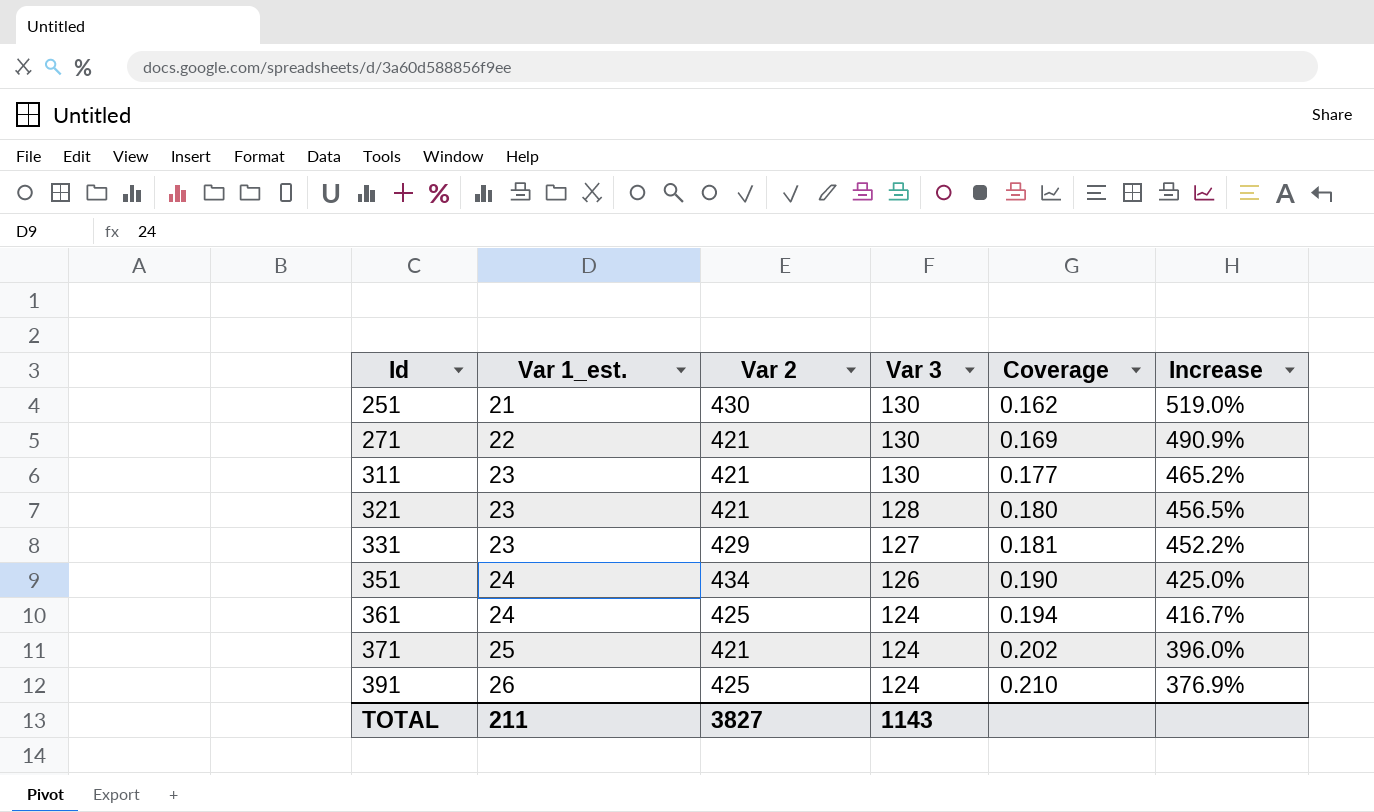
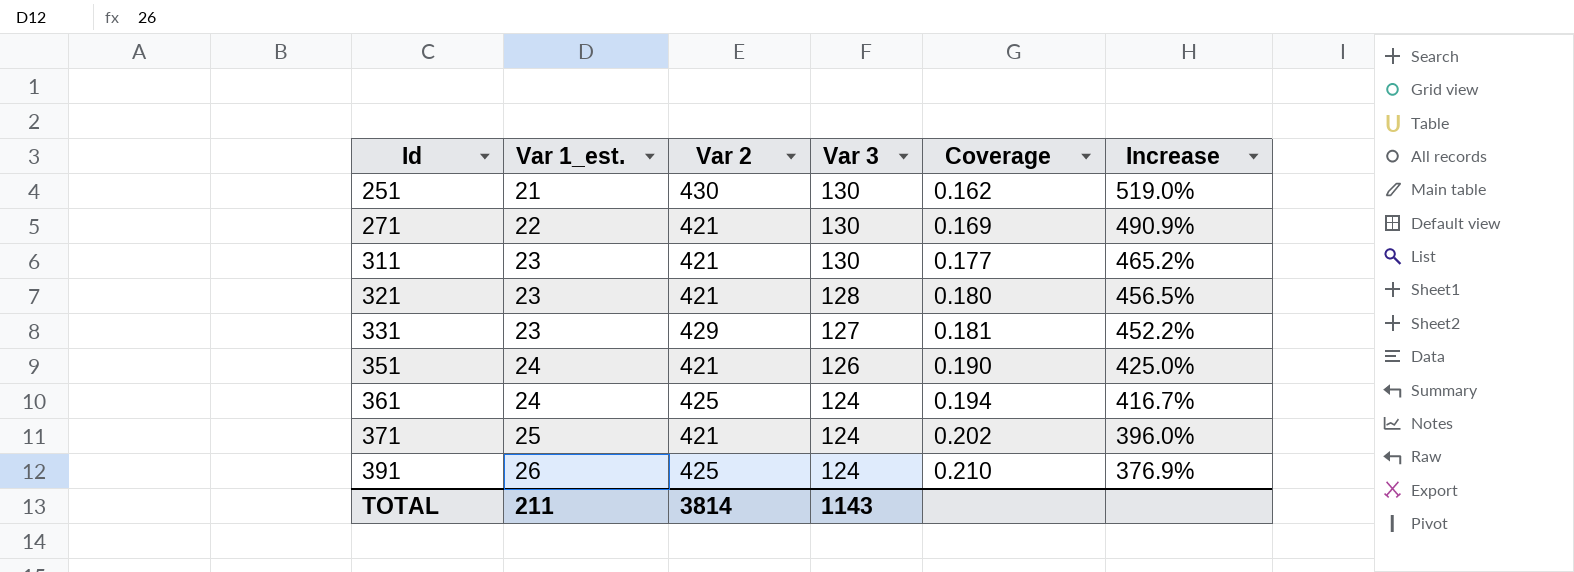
351 | Var 2: 434 -> 421
TOTAL | Var 2: 3827 -> 3814

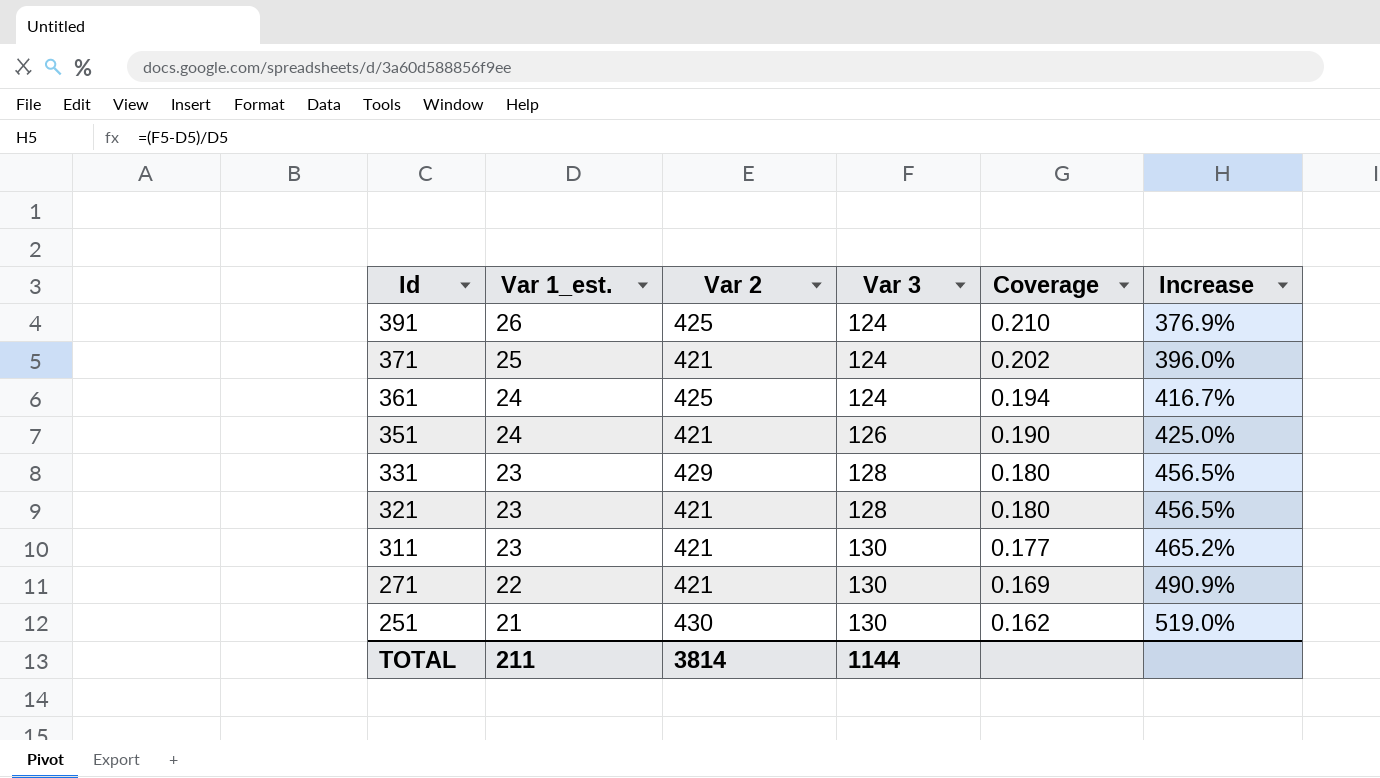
row order: Id ascending -> Id descending
331 | Var 3: 127 -> 128
331 | Coverage: 0.181 -> 0.180
331 | Increase: 452.2% -> 456.5%
TOTAL | Var 3: 1143 -> 1144

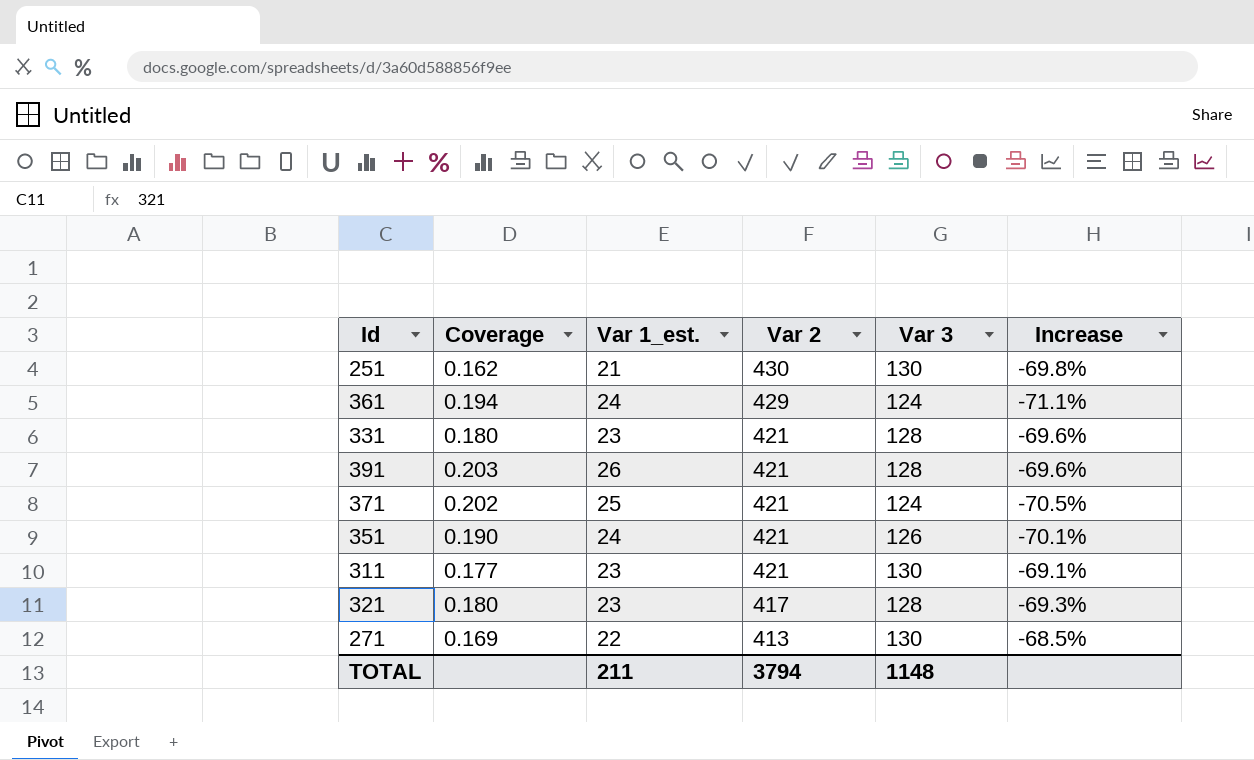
row order: Id descending -> Var 2 descending
column Coverage | position: 5 -> 2
column Increase | formula: ([Var 3] - [Var 1_est.]) / [Var 1_est.] -> ([Var 3] - [Var 2]) / [Var 2]
361 | Var 2: 425 -> 429
331 | Var 2: 429 -> 421
391 | Coverage: 0.210 -> 0.203
391 | Var 2: 425 -> 421
391 | Var 3: 124 -> 128
321 | Var 2: 421 -> 417
271 | Var 2: 421 -> 413
TOTAL | Var 2: 3814 -> 3794
TOTAL | Var 3: 1144 -> 1148

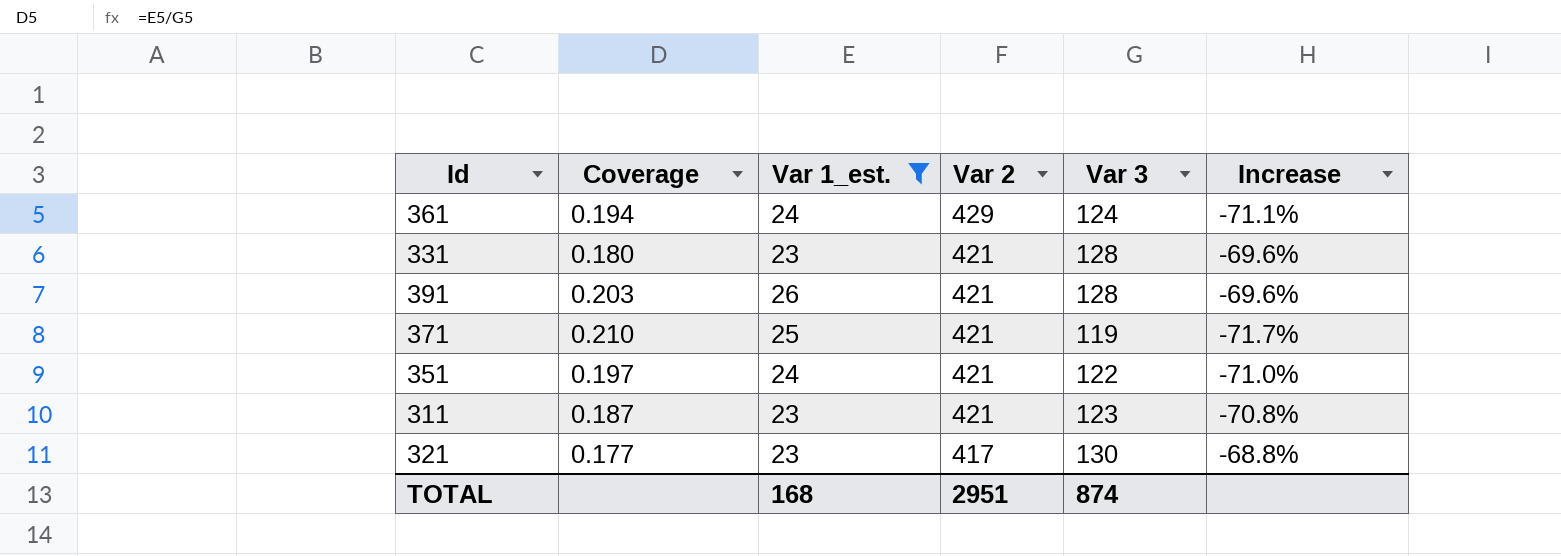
filter: none -> Var 1_est. >= 23
371 | Coverage: 0.202 -> 0.210
371 | Var 3: 124 -> 119
371 | Increase: -70.5% -> -71.7%
351 | Coverage: 0.190 -> 0.197
351 | Var 3: 126 -> 122
351 | Increase: -70.1% -> -71.0%
311 | Coverage: 0.177 -> 0.187
311 | Var 3: 130 -> 123
311 | Increase: -69.1% -> -70.8%
321 | Coverage: 0.180 -> 0.177
321 | Var 3: 128 -> 130
321 | Increase: -69.3% -> -68.8%
TOTAL | Var 1_est.: 211 -> 168
TOTAL | Var 2: 3794 -> 2951
TOTAL | Var 3: 1148 -> 874

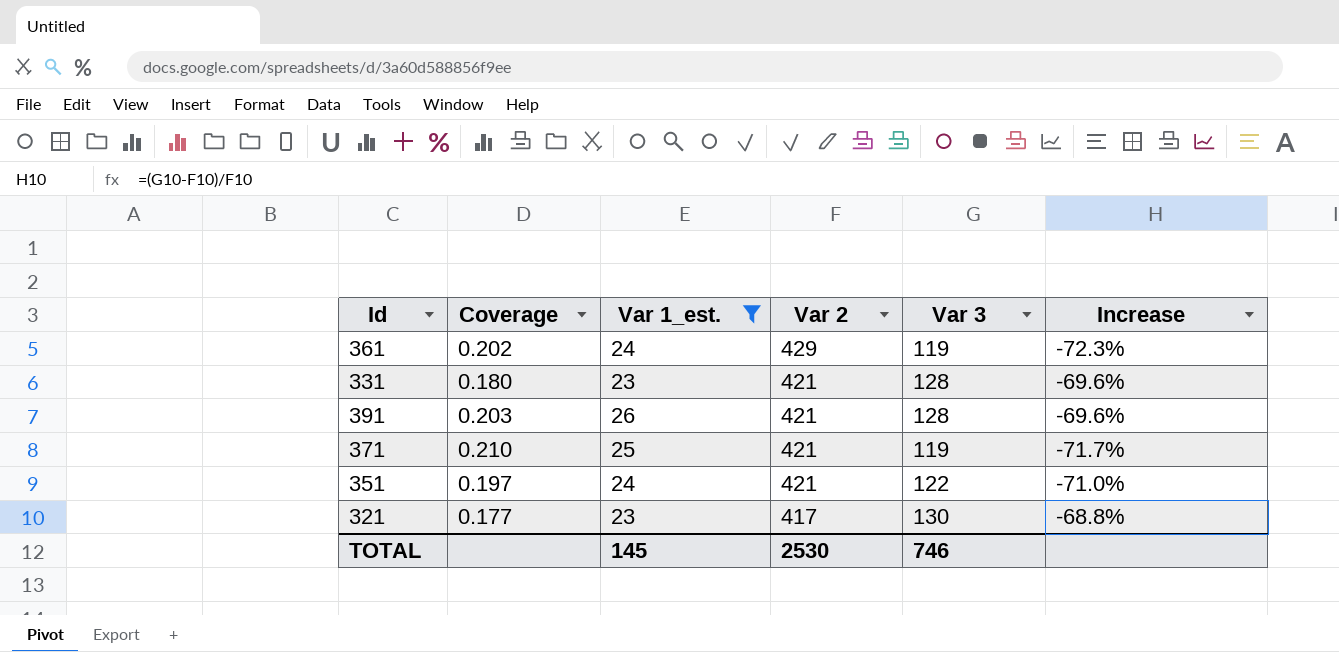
row 311: 0.187 | 23 | 421 | 123 | -70.8% -> none
361 | Coverage: 0.194 -> 0.202
361 | Var 3: 124 -> 119
361 | Increase: -71.1% -> -72.3%
TOTAL | Var 1_est.: 168 -> 145
TOTAL | Var 2: 2951 -> 2530
TOTAL | Var 3: 874 -> 746

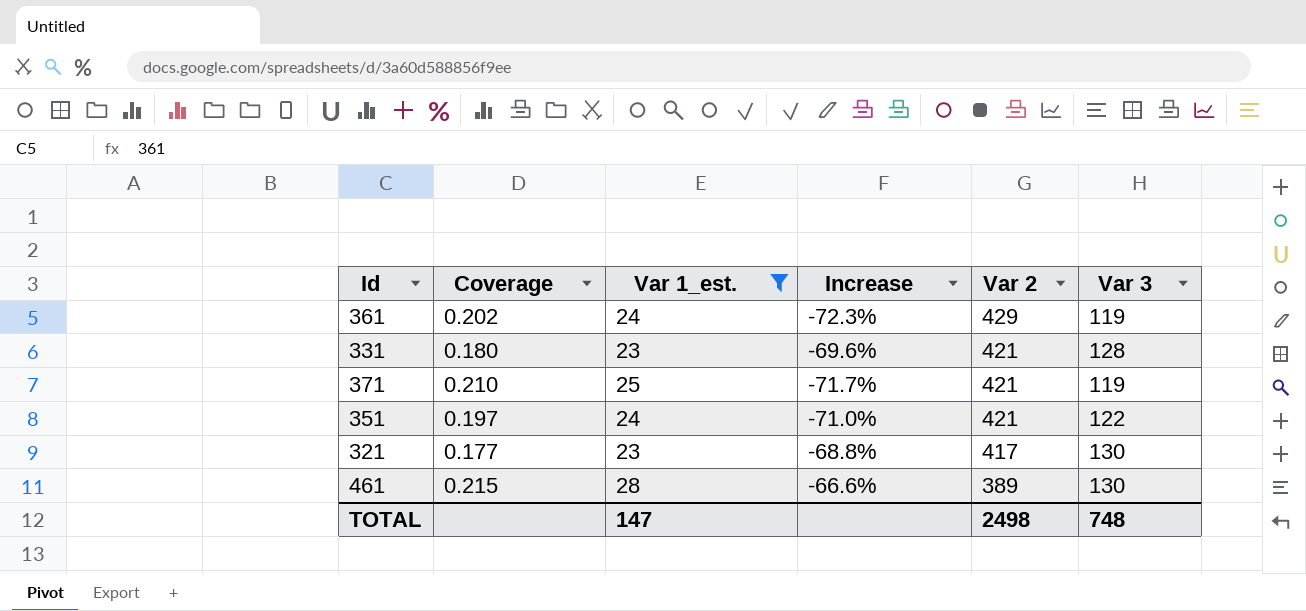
column Increase | position: 6 -> 4
row 391: 0.203 | 26 | 421 | 128 | -69.6% -> none
row 461: none -> 0.215 | 28 | -66.6% | 389 | 130
TOTAL | Var 1_est.: 145 -> 147
TOTAL | Var 2: 2530 -> 2498
TOTAL | Var 3: 746 -> 748

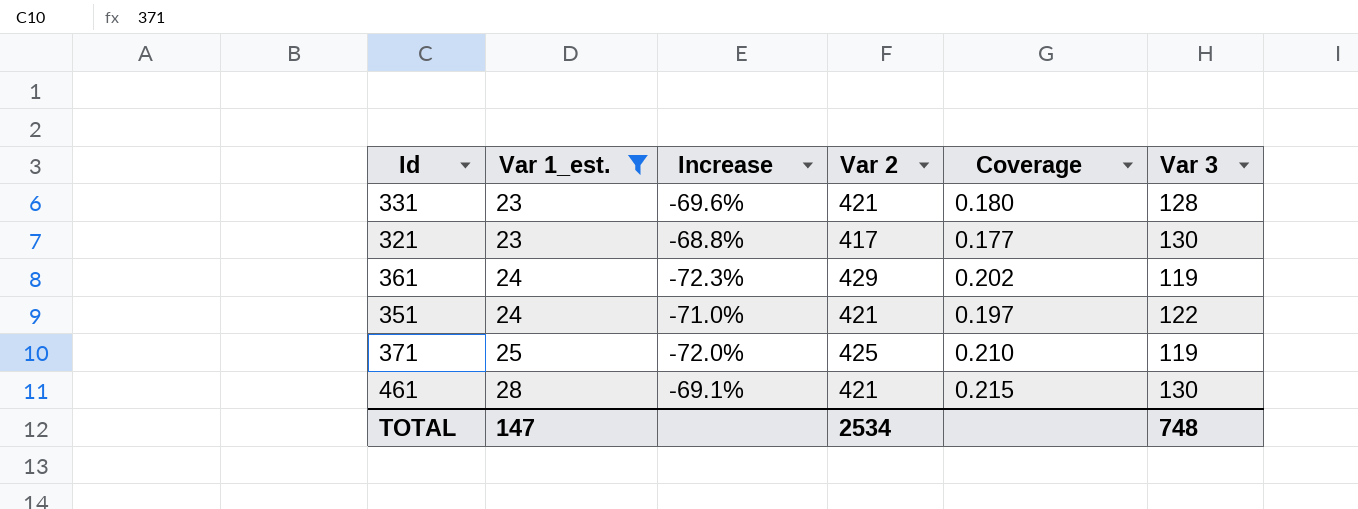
row order: Var 2 descending -> Var 1_est. ascending
column Coverage | position: 2 -> 5
371 | Increase: -71.7% -> -72.0%
371 | Var 2: 421 -> 425
461 | Increase: -66.6% -> -69.1%
461 | Var 2: 389 -> 421
TOTAL | Var 2: 2498 -> 2534

